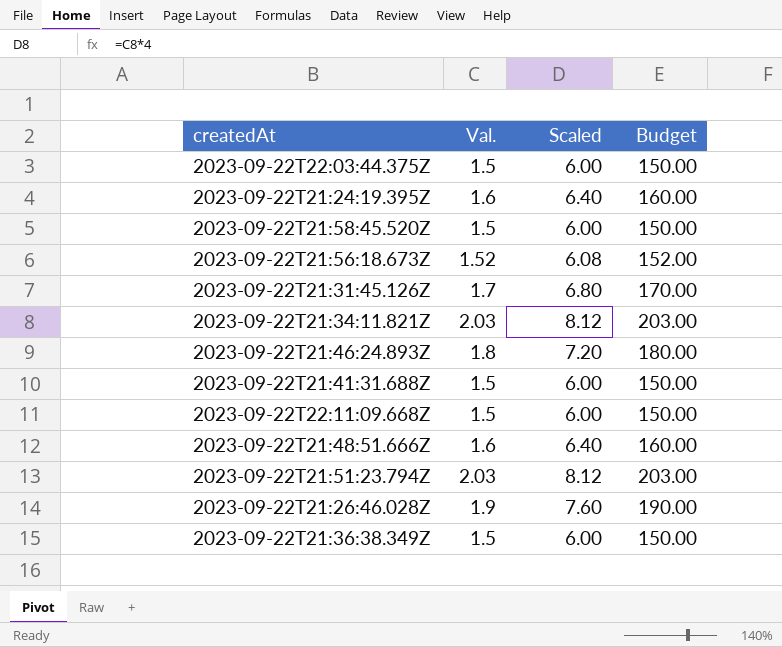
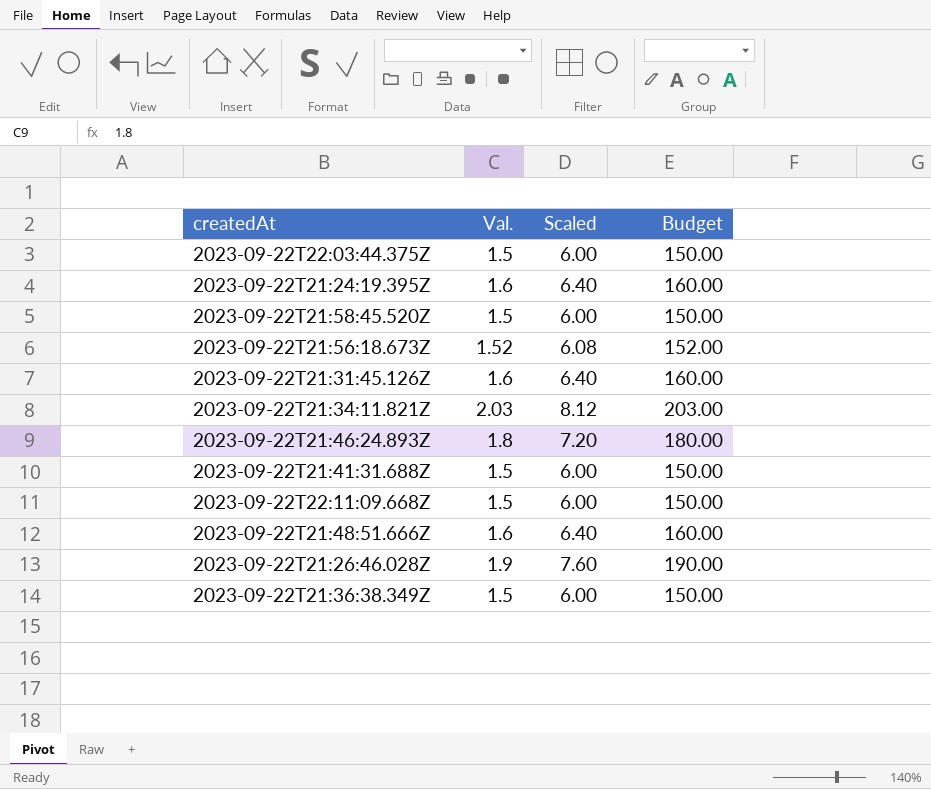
row 2023-09-22T21:51:23.794Z: 2.03 | 8.12 | 203.00 -> none
2023-09-22T21:31:45.126Z | Val.: 1.7 -> 1.6
2023-09-22T21:31:45.126Z | Scaled: 6.80 -> 6.40
2023-09-22T21:31:45.126Z | Budget: 170.00 -> 160.00

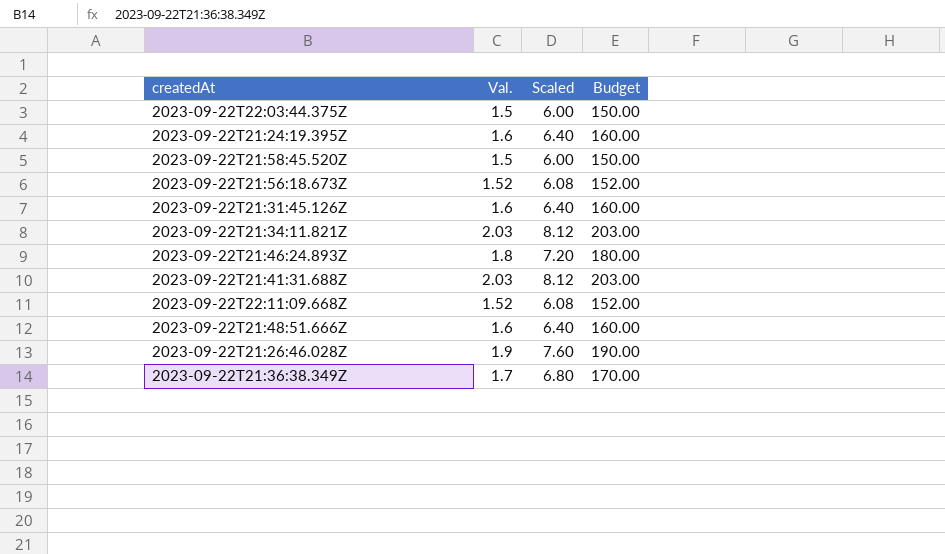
2023-09-22T21:41:31.688Z | Val.: 1.5 -> 2.03
2023-09-22T21:41:31.688Z | Scaled: 6.00 -> 8.12
2023-09-22T21:41:31.688Z | Budget: 150.00 -> 203.00
2023-09-22T22:11:09.668Z | Val.: 1.5 -> 1.52
2023-09-22T22:11:09.668Z | Scaled: 6.00 -> 6.08
2023-09-22T22:11:09.668Z | Budget: 150.00 -> 152.00
2023-09-22T21:36:38.349Z | Val.: 1.5 -> 1.7
2023-09-22T21:36:38.349Z | Scaled: 6.00 -> 6.80
2023-09-22T21:36:38.349Z | Budget: 150.00 -> 170.00

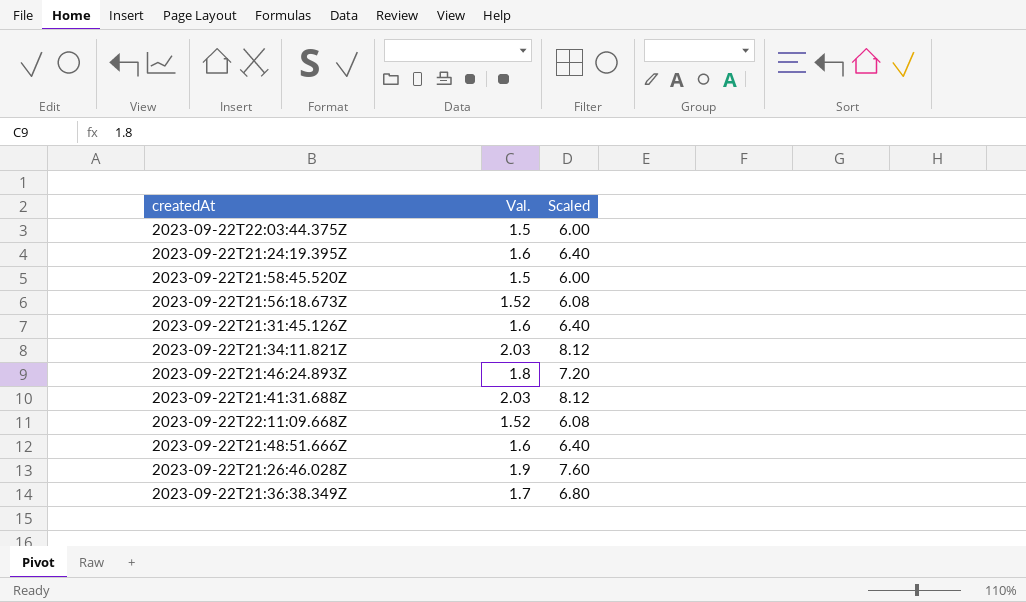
column Budget | formula: [Val.] * 100 -> none

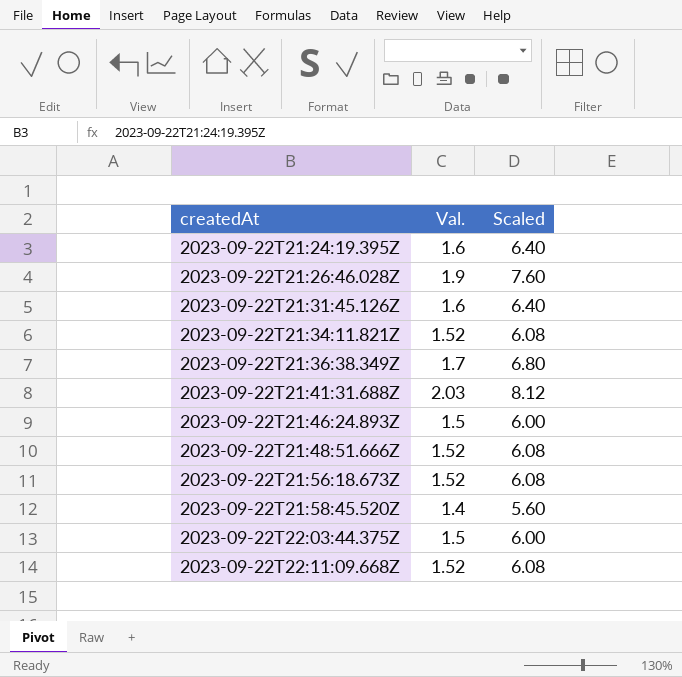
row order: none -> createdAt ascending
2023-09-22T21:34:11.821Z | Val.: 2.03 -> 1.52
2023-09-22T21:34:11.821Z | Scaled: 8.12 -> 6.08
2023-09-22T21:46:24.893Z | Val.: 1.8 -> 1.5
2023-09-22T21:46:24.893Z | Scaled: 7.20 -> 6.00
2023-09-22T21:48:51.666Z | Val.: 1.6 -> 1.52
2023-09-22T21:48:51.666Z | Scaled: 6.40 -> 6.08
2023-09-22T21:58:45.520Z | Val.: 1.5 -> 1.4
2023-09-22T21:58:45.520Z | Scaled: 6.00 -> 5.60

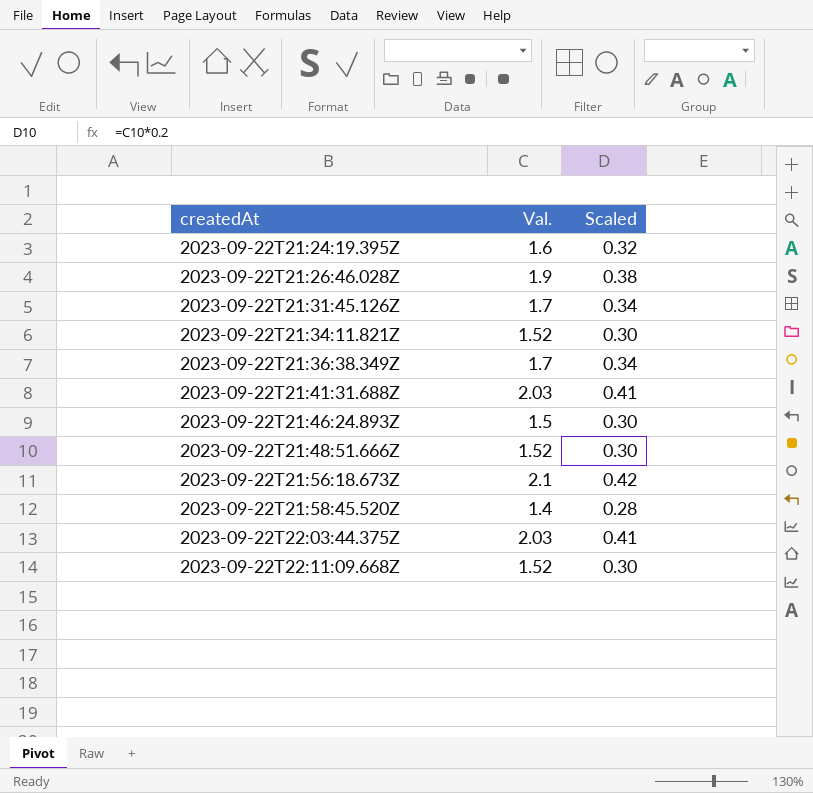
column Scaled | formula: [Val.] * 4 -> [Val.] * 0.2
2023-09-22T21:31:45.126Z | Val.: 1.6 -> 1.7
2023-09-22T21:56:18.673Z | Val.: 1.52 -> 2.1
2023-09-22T22:03:44.375Z | Val.: 1.5 -> 2.03

